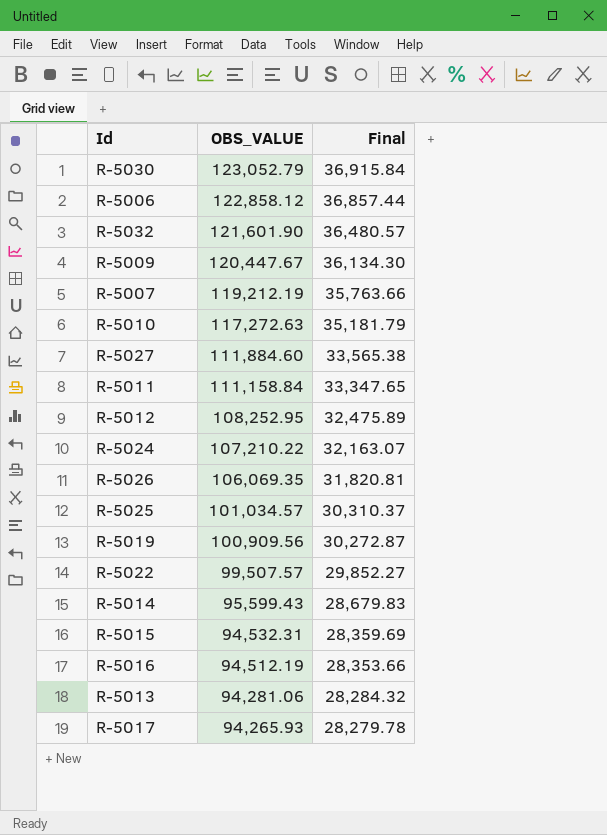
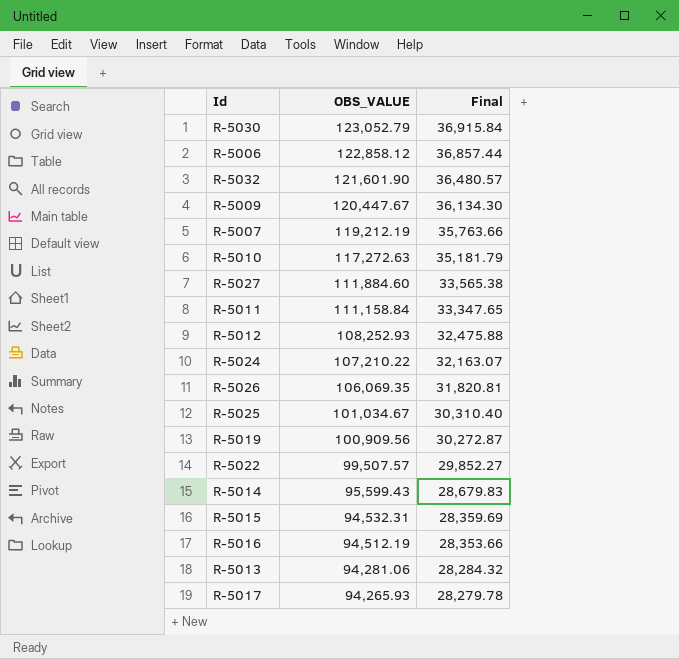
R-5012 | OBS_VALUE: 108,252.95 -> 108,252.93
R-5012 | Final: 32,475.89 -> 32,475.88
R-5025 | OBS_VALUE: 101,034.57 -> 101,034.67
R-5025 | Final: 30,310.37 -> 30,310.40

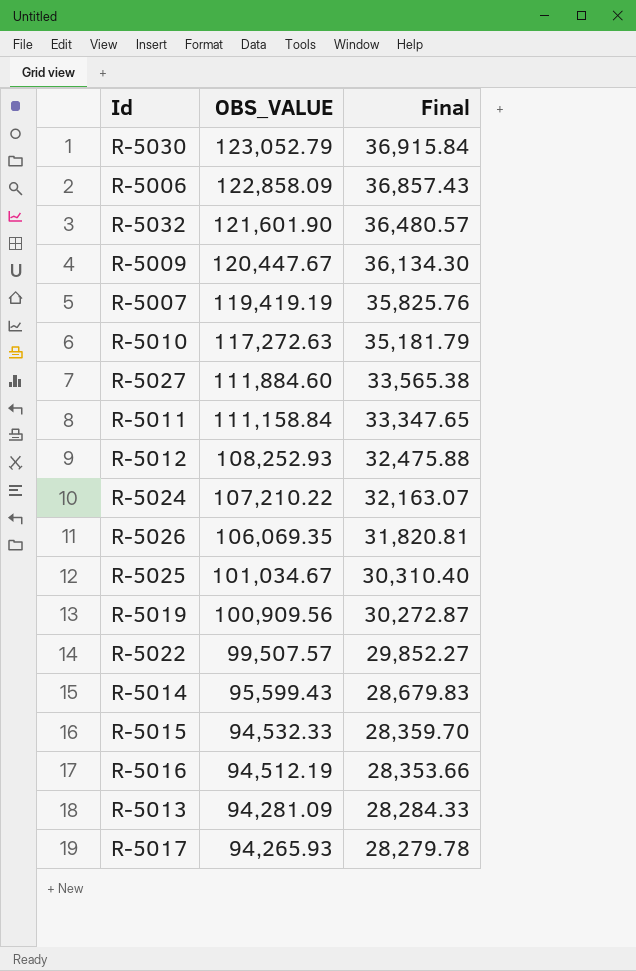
R-5006 | OBS_VALUE: 122,858.12 -> 122,858.09
R-5006 | Final: 36,857.44 -> 36,857.43
R-5007 | OBS_VALUE: 119,212.19 -> 119,419.19
R-5007 | Final: 35,763.66 -> 35,825.76
R-5015 | OBS_VALUE: 94,532.31 -> 94,532.33
R-5015 | Final: 28,359.69 -> 28,359.70
R-5013 | OBS_VALUE: 94,281.06 -> 94,281.09
R-5013 | Final: 28,284.32 -> 28,284.33

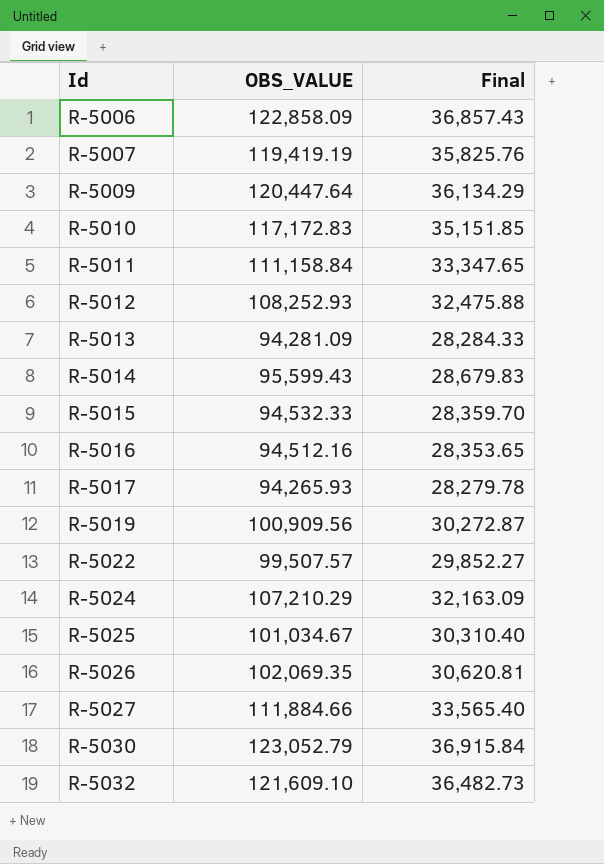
row order: OBS_VALUE descending -> Id ascending
R-5009 | OBS_VALUE: 120,447.67 -> 120,447.64
R-5009 | Final: 36,134.30 -> 36,134.29
R-5010 | OBS_VALUE: 117,272.63 -> 117,172.83
R-5010 | Final: 35,181.79 -> 35,151.85
R-5016 | OBS_VALUE: 94,512.19 -> 94,512.16
R-5016 | Final: 28,353.66 -> 28,353.65
R-5024 | OBS_VALUE: 107,210.22 -> 107,210.29
R-5024 | Final: 32,163.07 -> 32,163.09
R-5026 | OBS_VALUE: 106,069.35 -> 102,069.35
R-5026 | Final: 31,820.81 -> 30,620.81
R-5027 | OBS_VALUE: 111,884.60 -> 111,884.66
R-5027 | Final: 33,565.38 -> 33,565.40
R-5032 | OBS_VALUE: 121,601.90 -> 121,609.10
R-5032 | Final: 36,480.57 -> 36,482.73

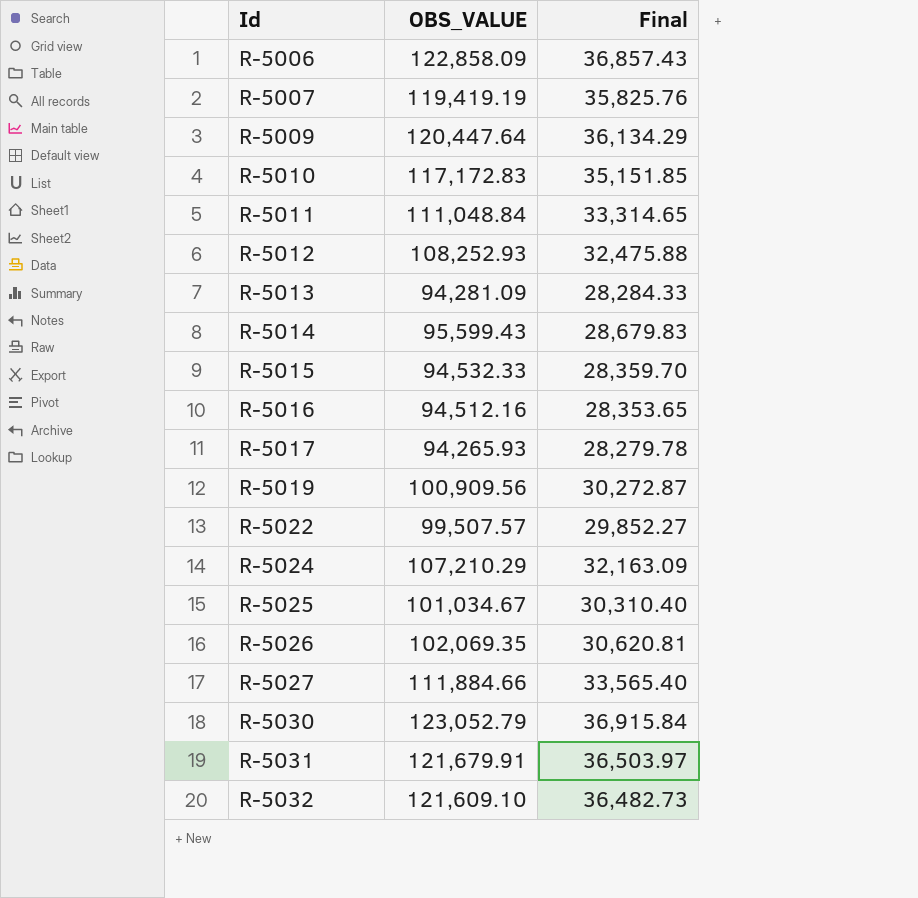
R-5011 | OBS_VALUE: 111,158.84 -> 111,048.84
R-5011 | Final: 33,347.65 -> 33,314.65
row R-5031: none -> 121,679.91 | 36,503.97

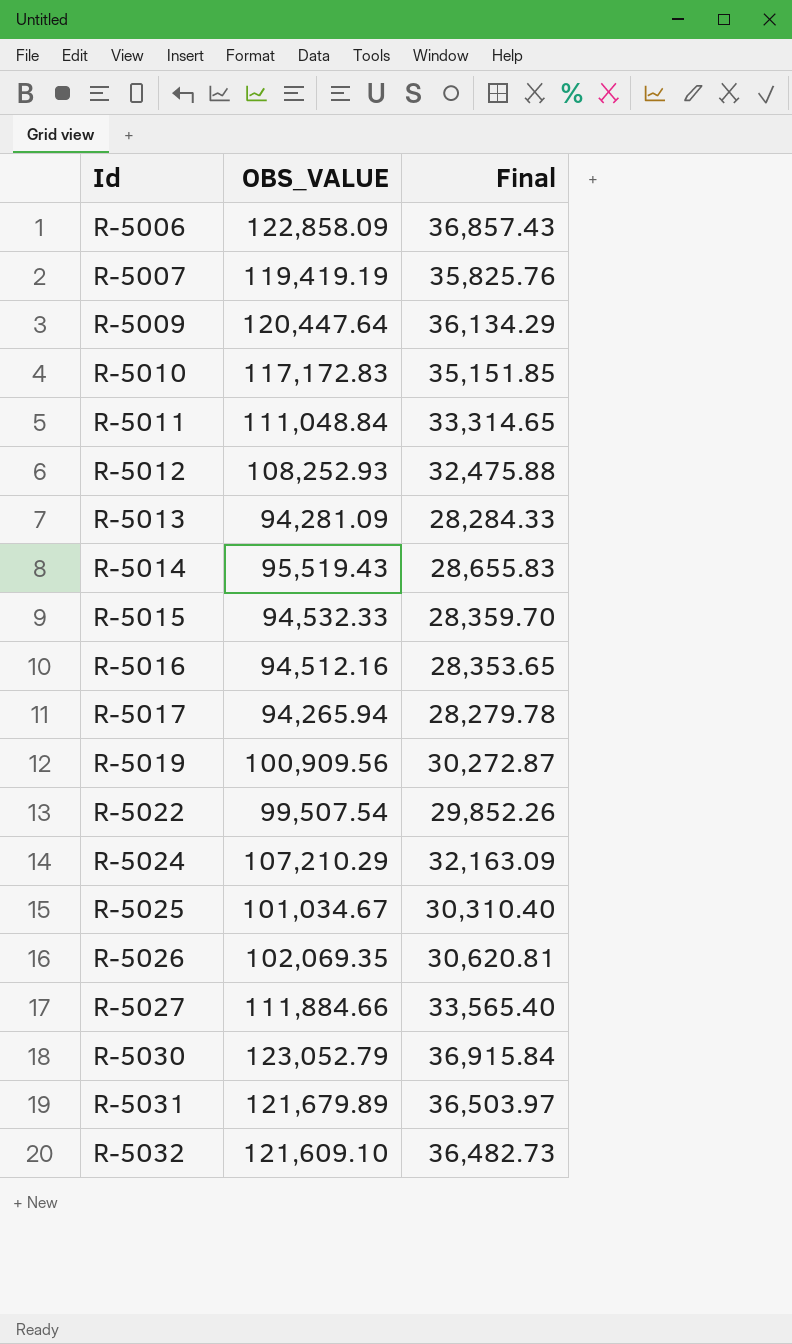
R-5014 | OBS_VALUE: 95,599.43 -> 95,519.43
R-5014 | Final: 28,679.83 -> 28,655.83
R-5017 | OBS_VALUE: 94,265.93 -> 94,265.94
R-5022 | OBS_VALUE: 99,507.57 -> 99,507.54
R-5022 | Final: 29,852.27 -> 29,852.26
R-5031 | OBS_VALUE: 121,679.91 -> 121,679.89

